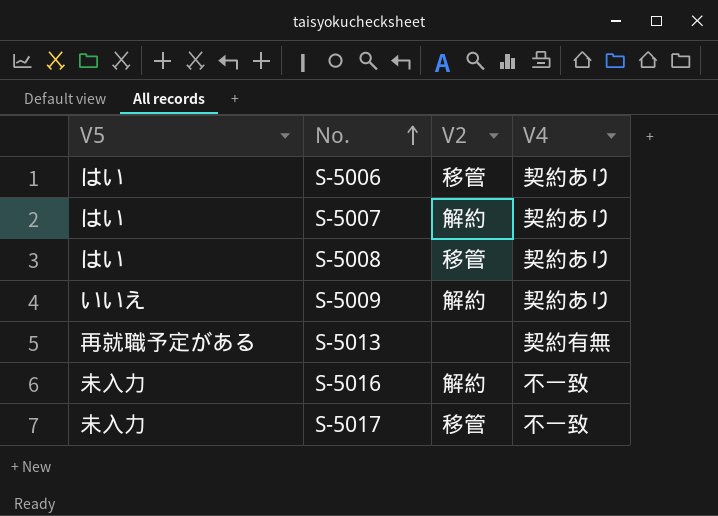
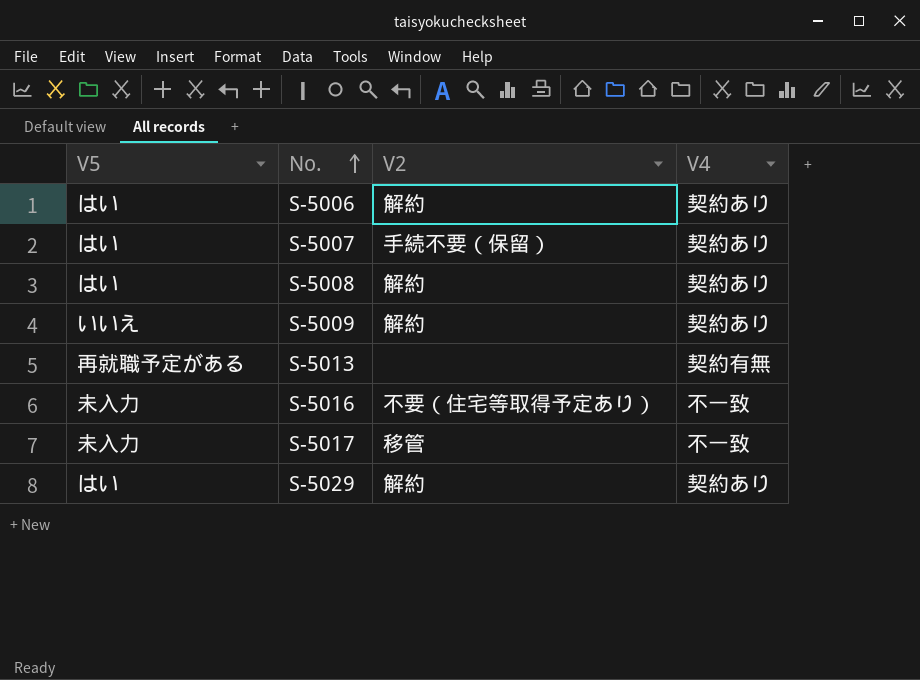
S-5006 | V2: 移管 -> 解約
S-5007 | V2: 解約 -> 手続不要（保留）
S-5008 | V2: 移管 -> 解約
S-5016 | V2: 解約 -> 不要（住宅等取得予定あり）
row S-5029: none -> はい | 解約 | 契約あり

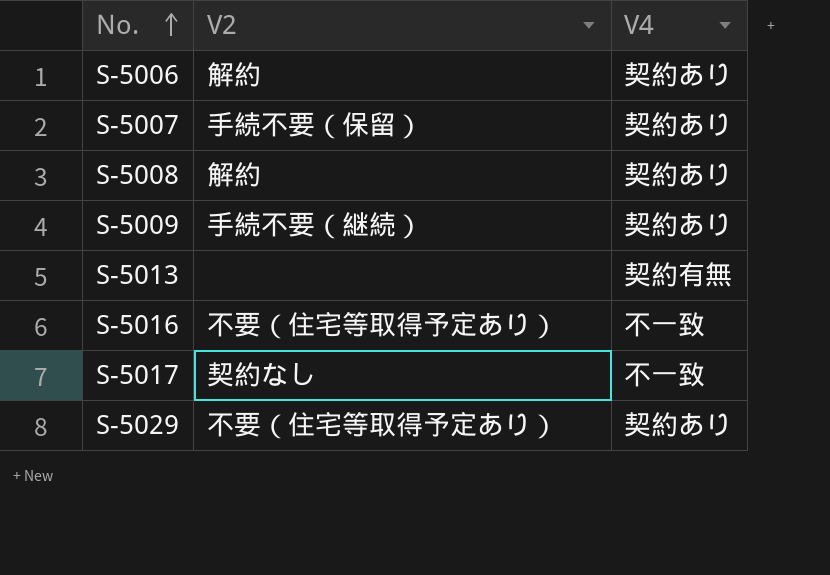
column V5 | position: 1 -> none
S-5009 | V2: 解約 -> 手続不要（継続）
S-5017 | V2: 移管 -> 契約なし
S-5029 | V2: 解約 -> 不要（住宅等取得予定あり）

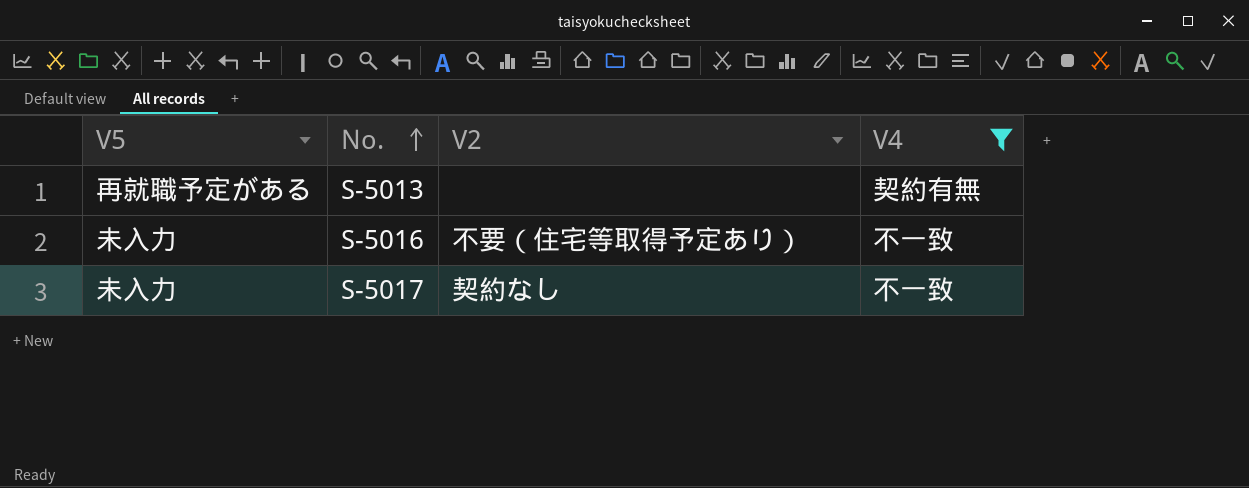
filter: none -> V4 != 契約あり
column V5 | position: none -> 1

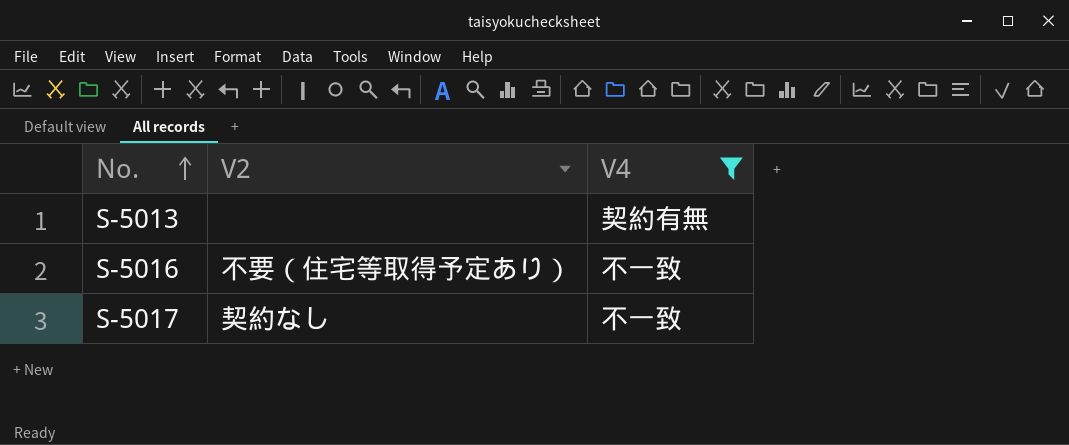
column V5 | position: 1 -> none

